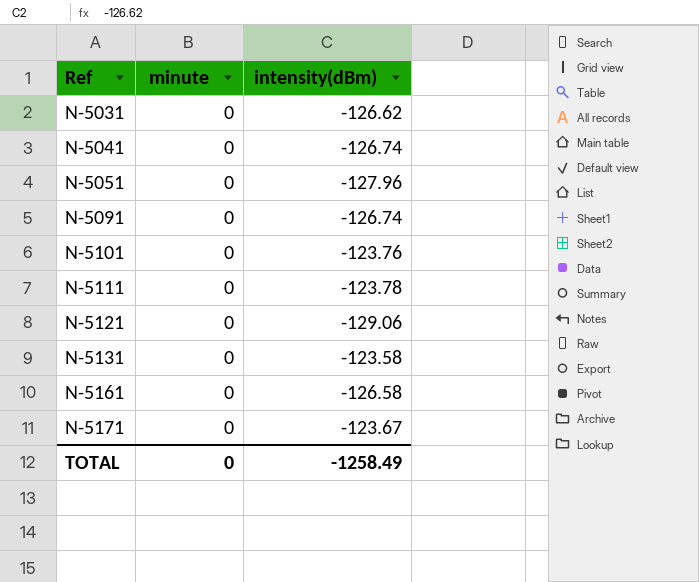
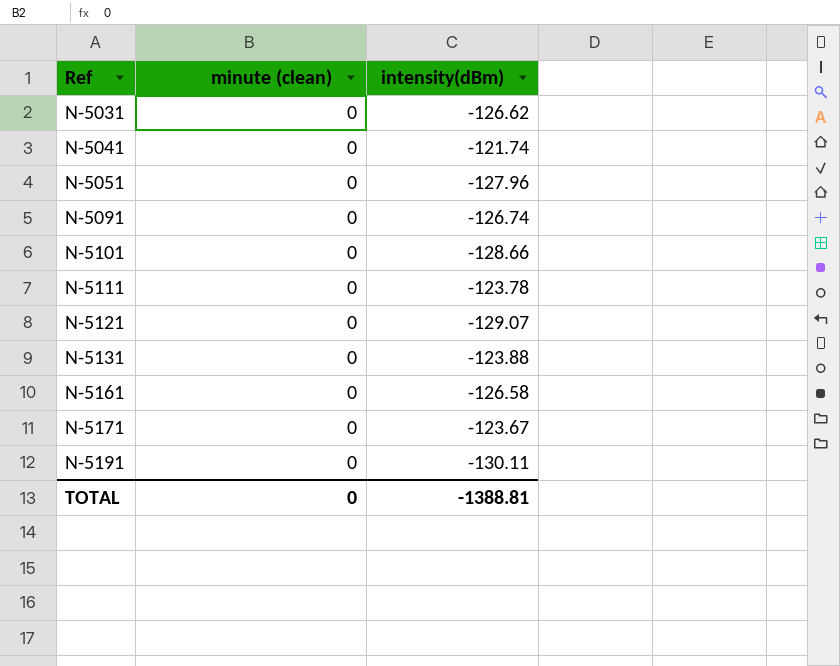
column name: minute -> minute (clean)
N-5041 | intensity(dBm): -126.74 -> -121.74
N-5101 | intensity(dBm): -123.76 -> -128.66
N-5121 | intensity(dBm): -129.06 -> -129.07
N-5131 | intensity(dBm): -123.58 -> -123.88
row N-5191: none -> 0 | -130.11
TOTAL | intensity(dBm): -1258.49 -> -1388.81

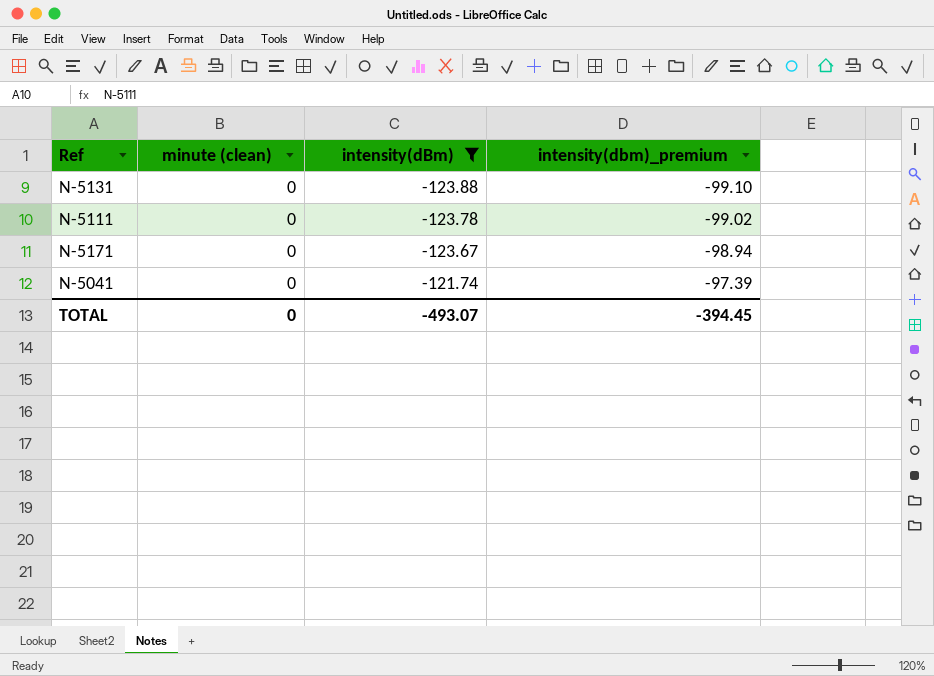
filter: none -> intensity(dBm) >= -123.88
row order: Ref ascending -> intensity(dBm) ascending
column intensity(dbm)_premium | formula: none -> [intensity(dBm)] * 0.8
TOTAL | intensity(dBm): -1388.81 -> -493.07

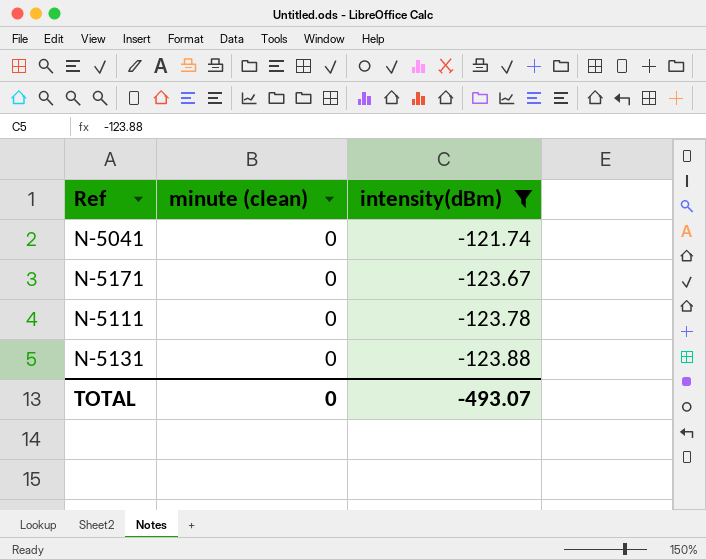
row order: intensity(dBm) ascending -> intensity(dBm) descending
column intensity(dbm)_premium | formula: [intensity(dBm)] * 0.8 -> none

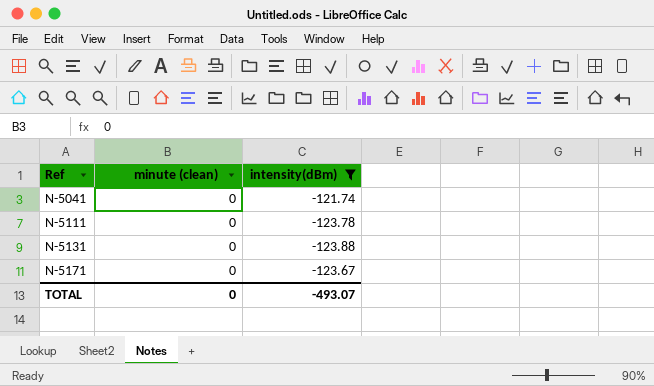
row order: intensity(dBm) descending -> Ref ascending

